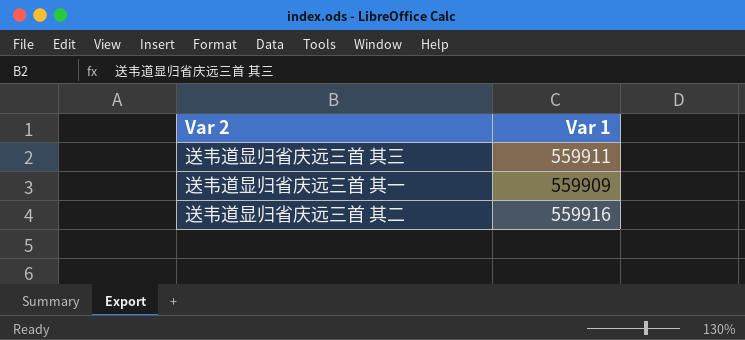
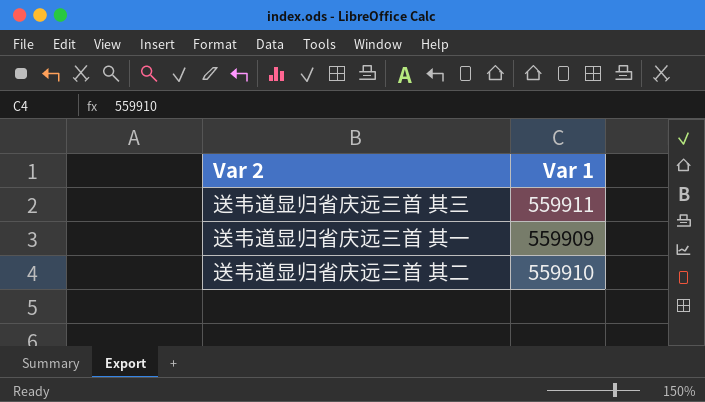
送韦道显归省庆远三首 其二 | Var 1: 559916 -> 559910

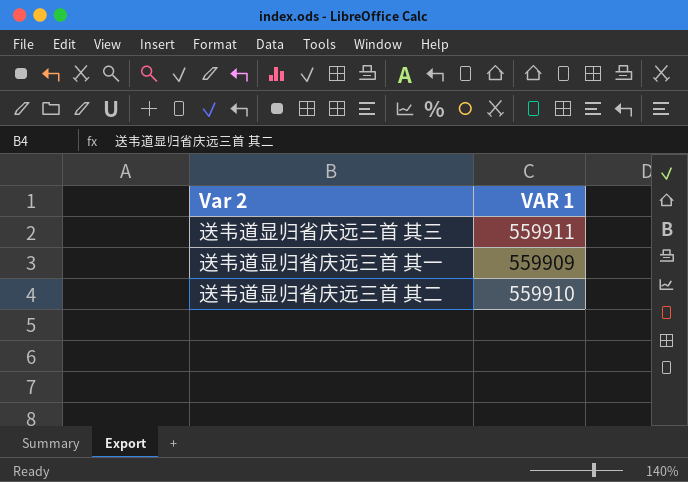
column name: Var 1 -> VAR 1

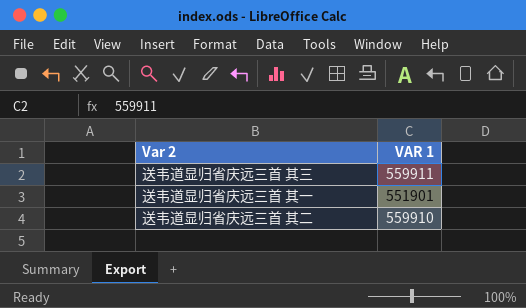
送韦道显归省庆远三首 其一 | VAR 1: 559909 -> 551901

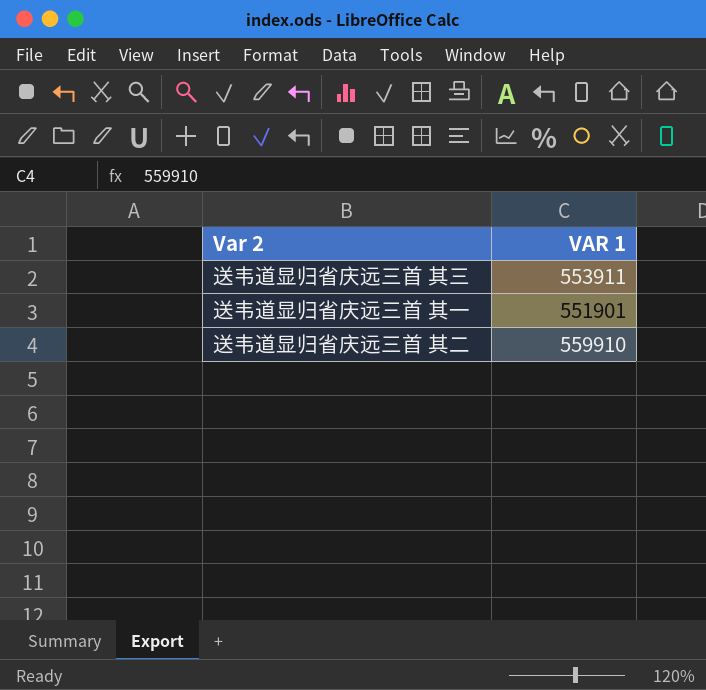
送韦道显归省庆远三首 其三 | VAR 1: 559911 -> 553911

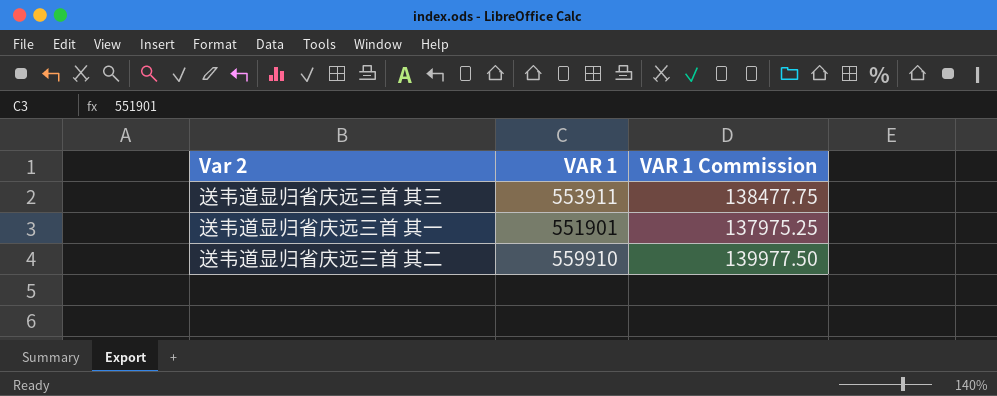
column VAR 1 Commission | formula: none -> [VAR 1] * 0.25

